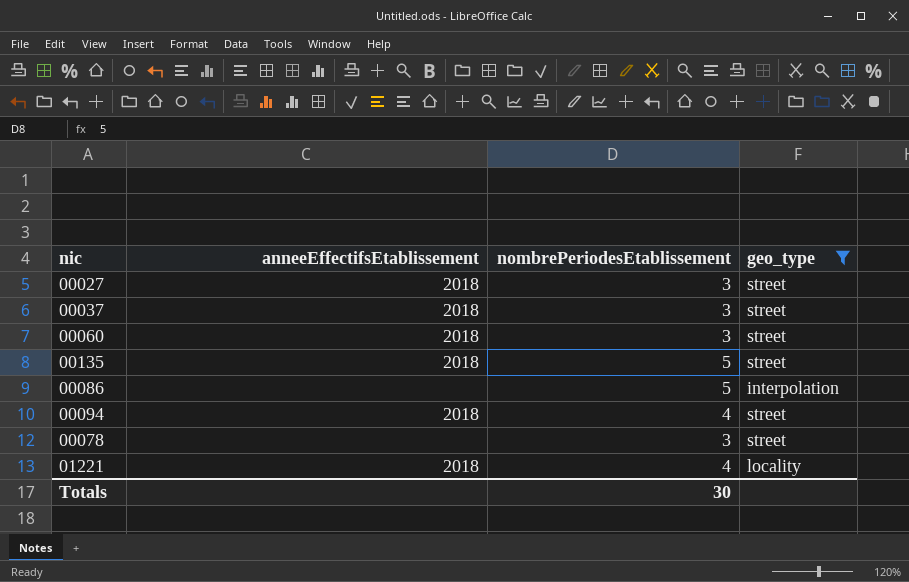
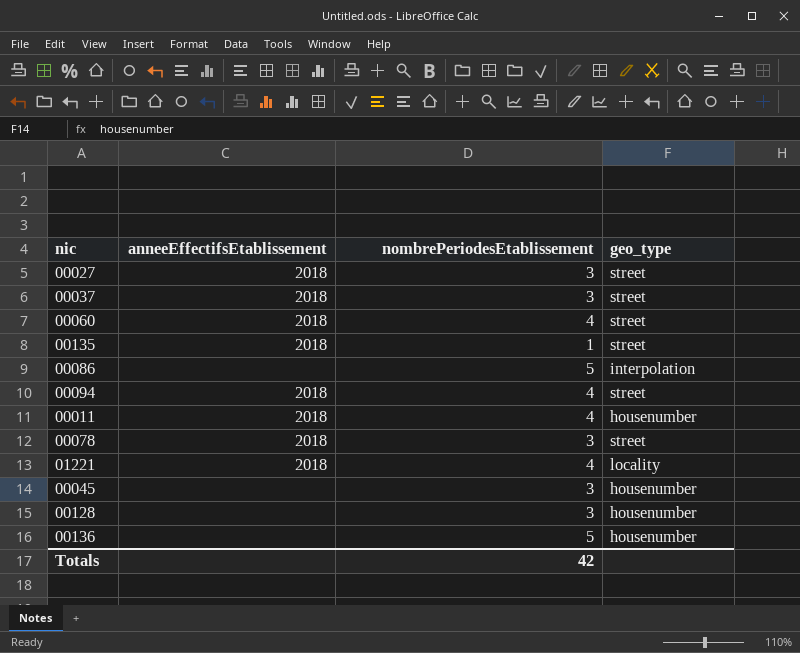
filter: geo_type != housenumber -> none
00060 | nombrePeriodesEtablissement: 3 -> 4
00135 | nombrePeriodesEtablissement: 5 -> 1
00078 | anneeEffectifsEtablissement: none -> 2018
Totals | nombrePeriodesEtablissement: 30 -> 42

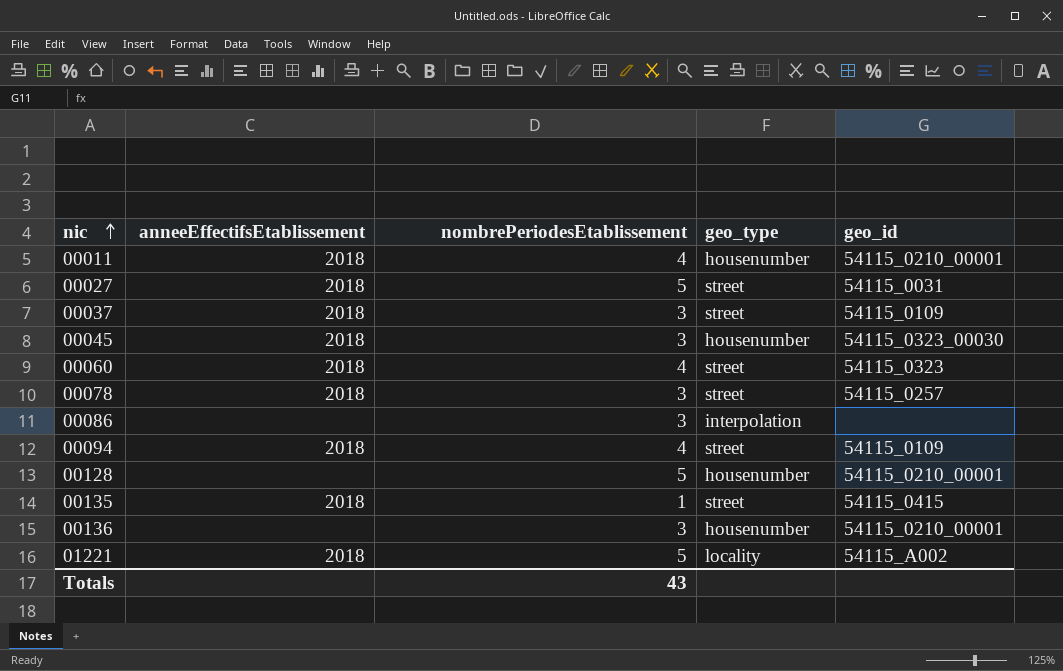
row order: none -> nic ascending
column geo_id | position: none -> 5
00027 | nombrePeriodesEtablissement: 3 -> 5
00045 | anneeEffectifsEtablissement: none -> 2018
00086 | nombrePeriodesEtablissement: 5 -> 3
00128 | nombrePeriodesEtablissement: 3 -> 5
00136 | nombrePeriodesEtablissement: 5 -> 3
01221 | nombrePeriodesEtablissement: 4 -> 5
Totals | nombrePeriodesEtablissement: 42 -> 43

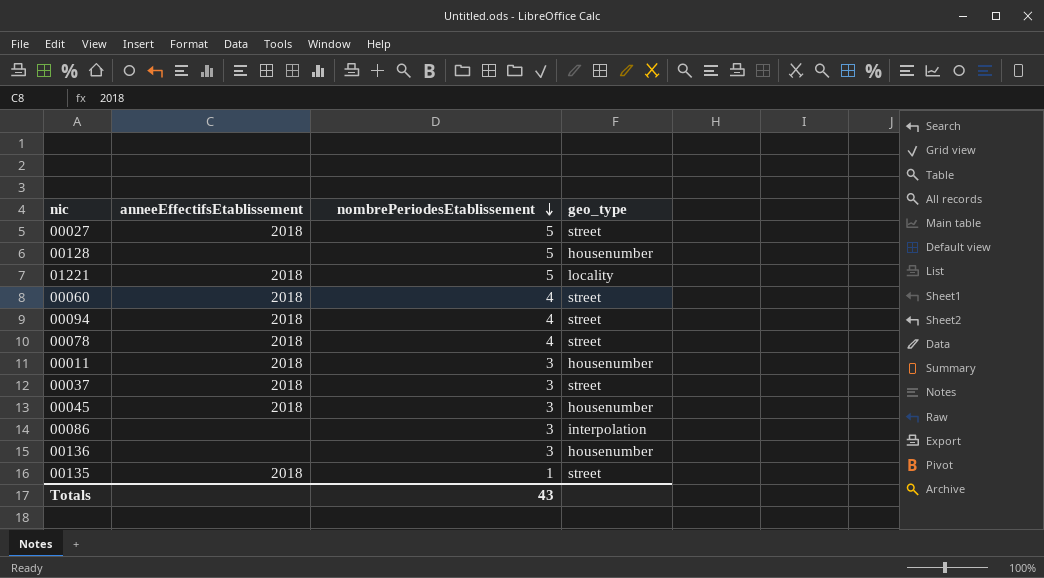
row order: nic ascending -> nombrePeriodesEtablissement descending
column geo_id | position: 5 -> none
00078 | nombrePeriodesEtablissement: 3 -> 4
00011 | nombrePeriodesEtablissement: 4 -> 3

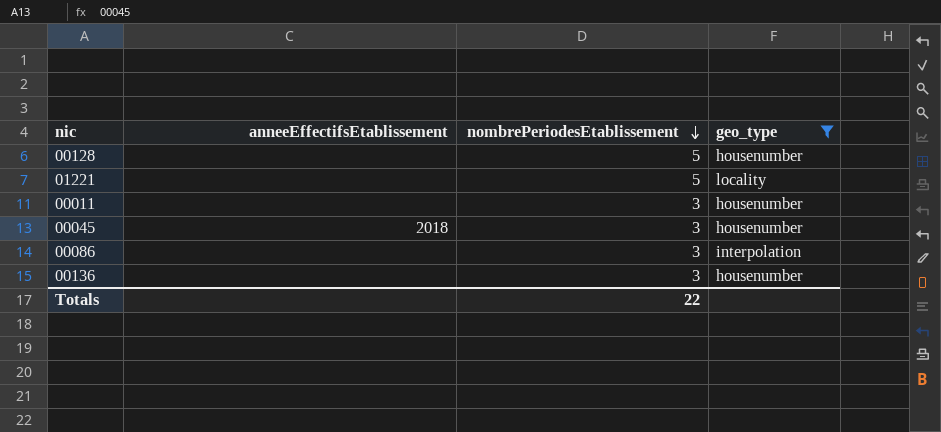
filter: none -> geo_type != street
01221 | anneeEffectifsEtablissement: 2018 -> none
00011 | anneeEffectifsEtablissement: 2018 -> none
Totals | nombrePeriodesEtablissement: 43 -> 22

